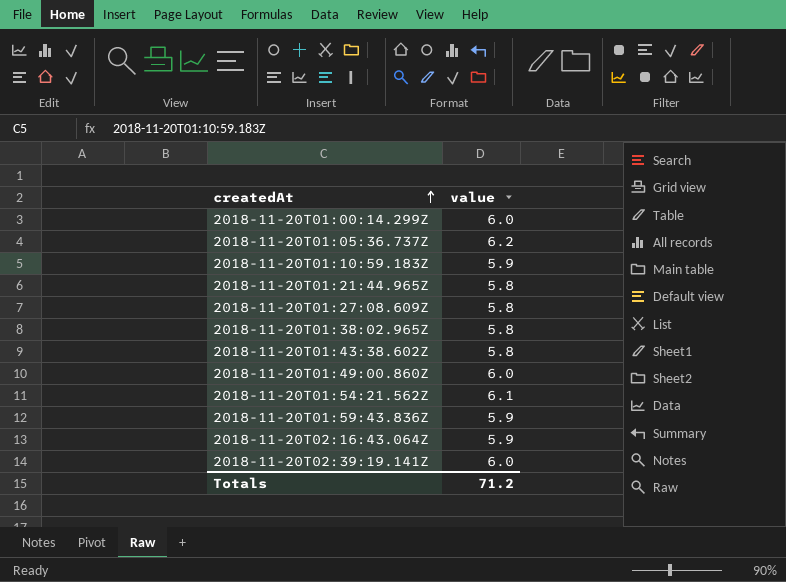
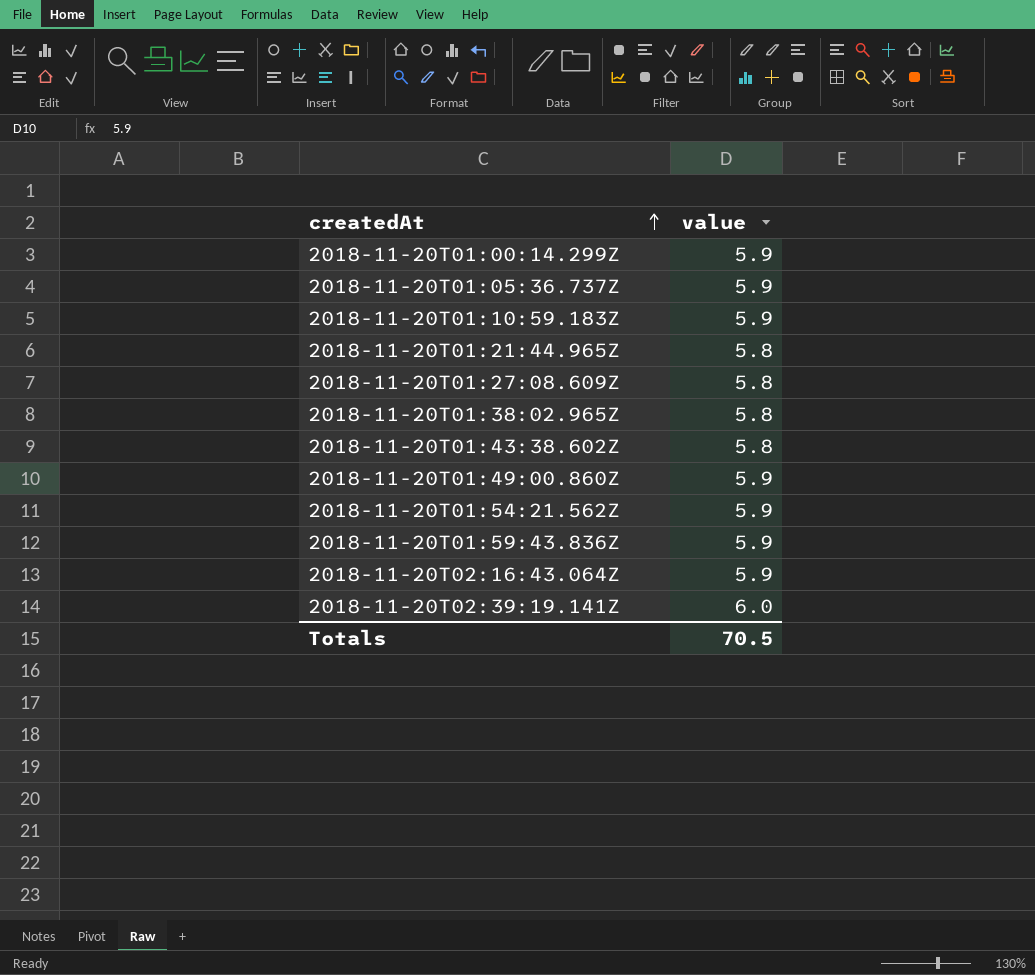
2018-11-20T01:00:14.299Z | value: 6.0 -> 5.9
2018-11-20T01:05:36.737Z | value: 6.2 -> 5.9
2018-11-20T01:49:00.860Z | value: 6.0 -> 5.9
2018-11-20T01:54:21.562Z | value: 6.1 -> 5.9
Totals | value: 71.2 -> 70.5

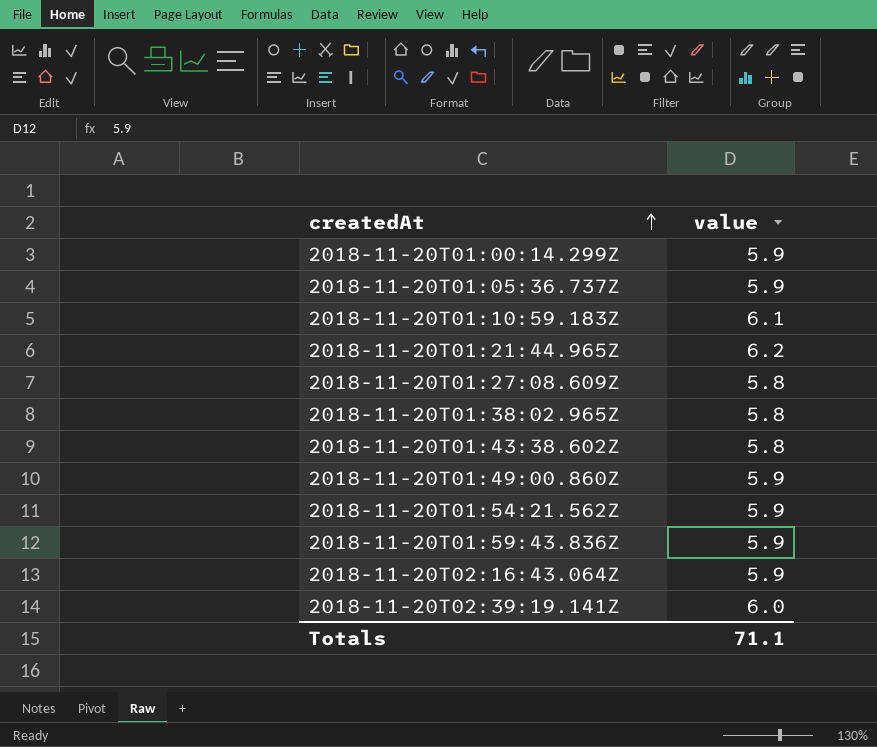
2018-11-20T01:10:59.183Z | value: 5.9 -> 6.1
2018-11-20T01:21:44.965Z | value: 5.8 -> 6.2
Totals | value: 70.5 -> 71.1

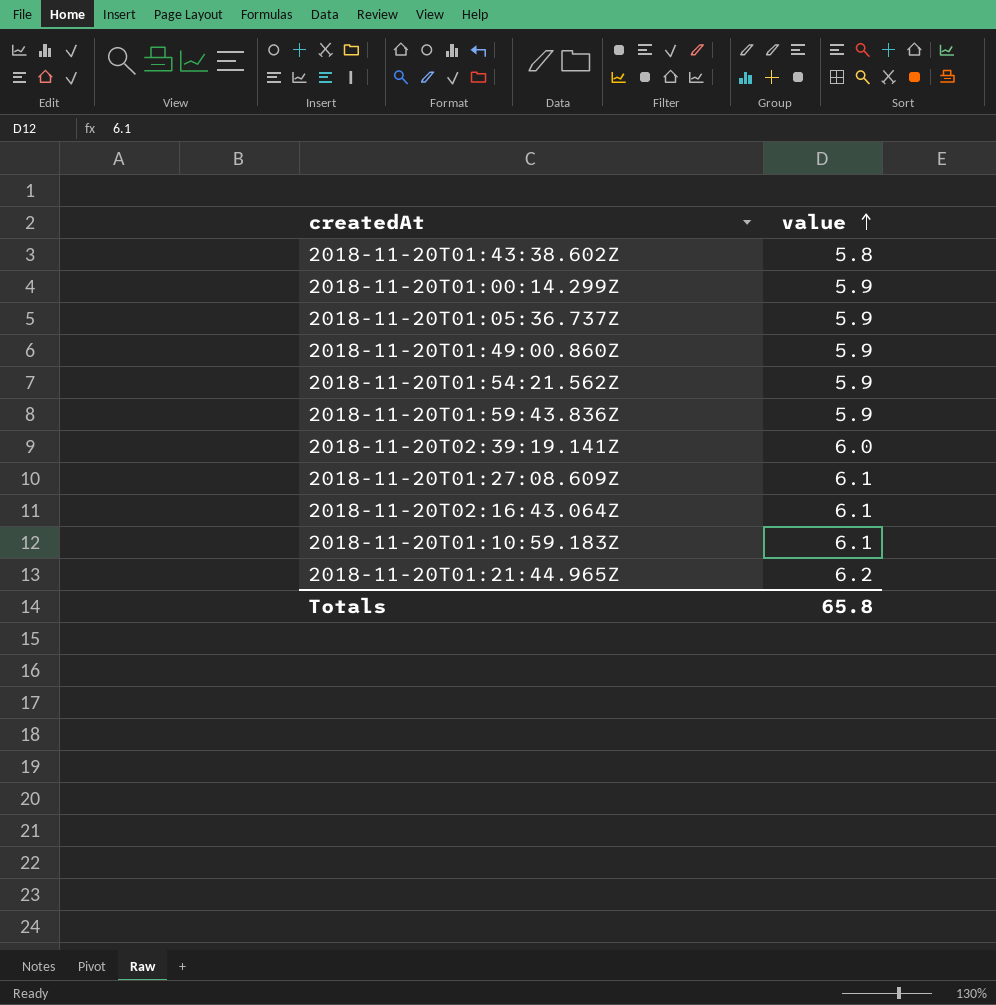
row order: createdAt ascending -> value ascending
row 2018-11-20T01:38:02.965Z: 5.8 -> none
2018-11-20T01:27:08.609Z | value: 5.8 -> 6.1
2018-11-20T02:16:43.064Z | value: 5.9 -> 6.1
Totals | value: 71.1 -> 65.8

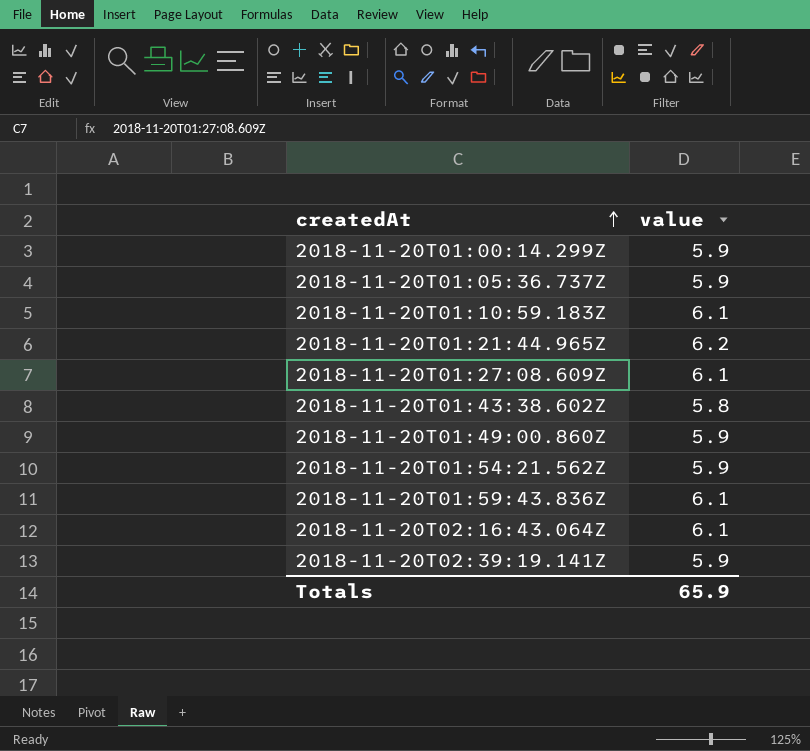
row order: value ascending -> createdAt ascending
2018-11-20T01:59:43.836Z | value: 5.9 -> 6.1
2018-11-20T02:39:19.141Z | value: 6.0 -> 5.9
Totals | value: 65.8 -> 65.9

